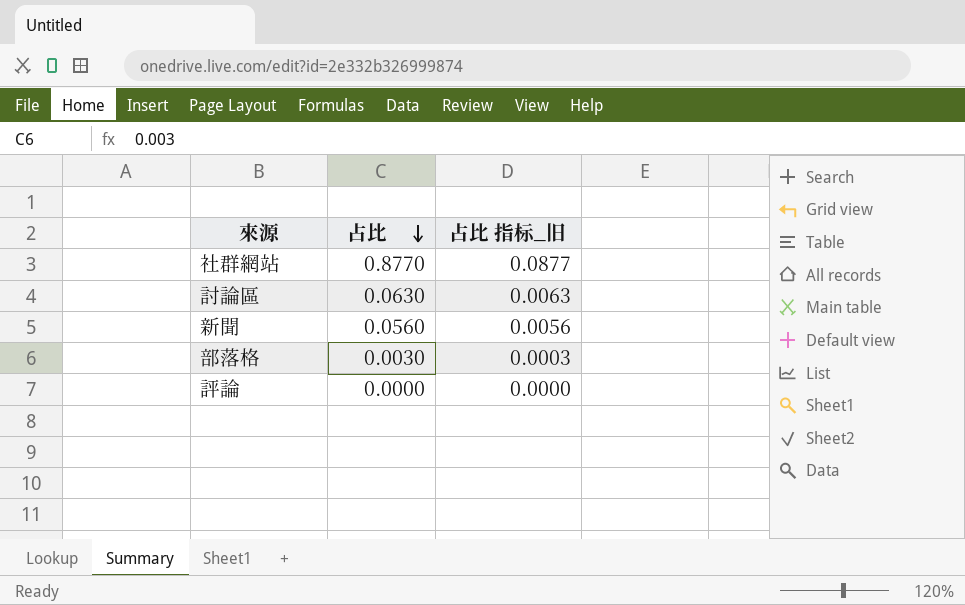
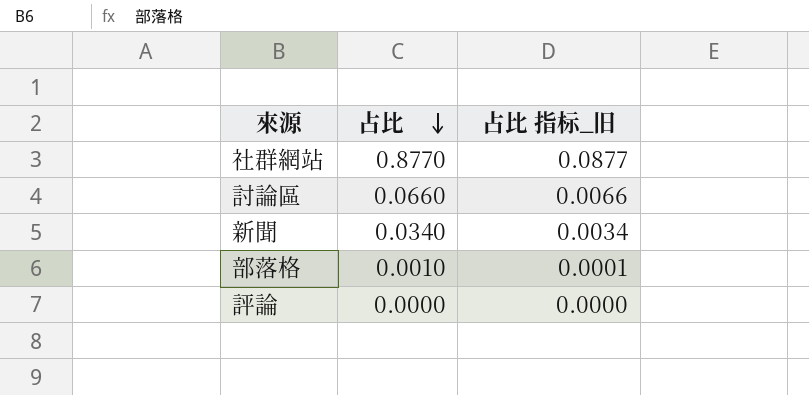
討論區 | 占比: 0.0630 -> 0.0660
討論區 | 占比 指标_旧: 0.0063 -> 0.0066
新聞 | 占比: 0.0560 -> 0.0340
新聞 | 占比 指标_旧: 0.0056 -> 0.0034
部落格 | 占比: 0.0030 -> 0.0010
部落格 | 占比 指标_旧: 0.0003 -> 0.0001

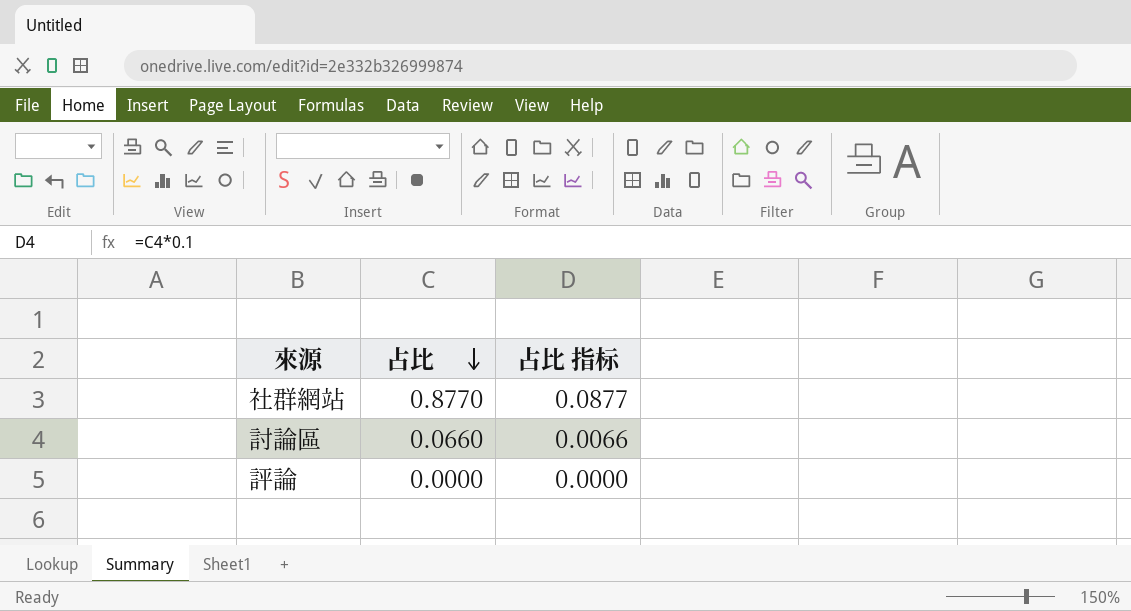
column name: 占比 指标_旧 -> 占比 指标
row 新聞: 0.0340 | 0.0034 -> none
row 部落格: 0.0010 | 0.0001 -> none

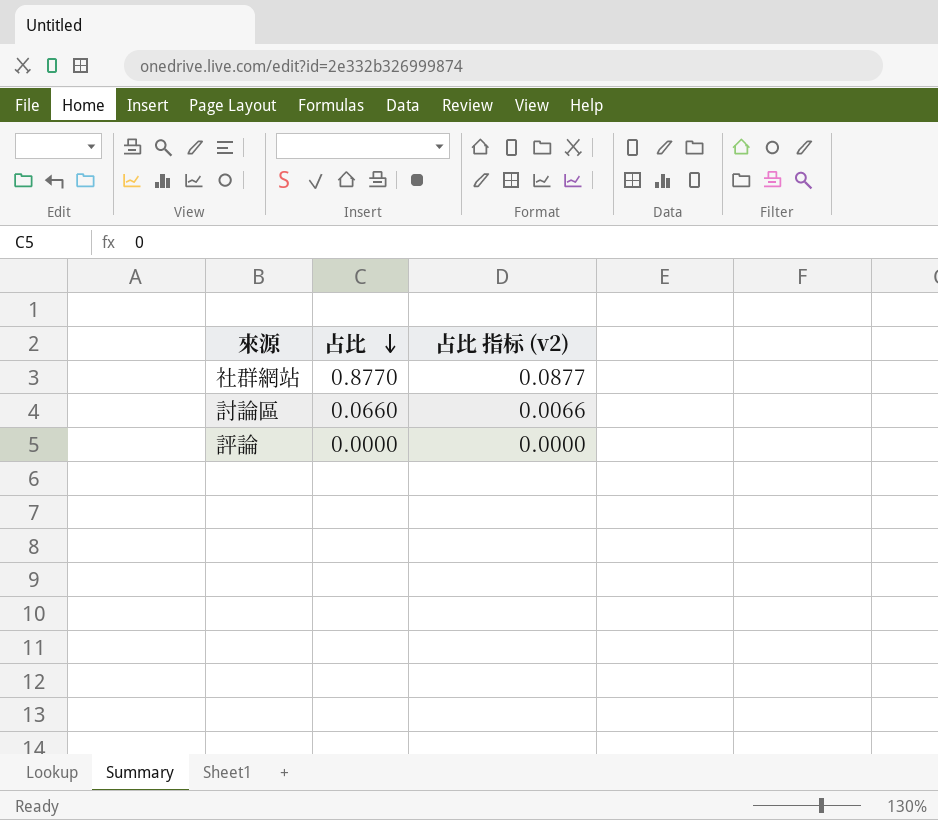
column name: 占比 指标 -> 占比 指标 (v2)

